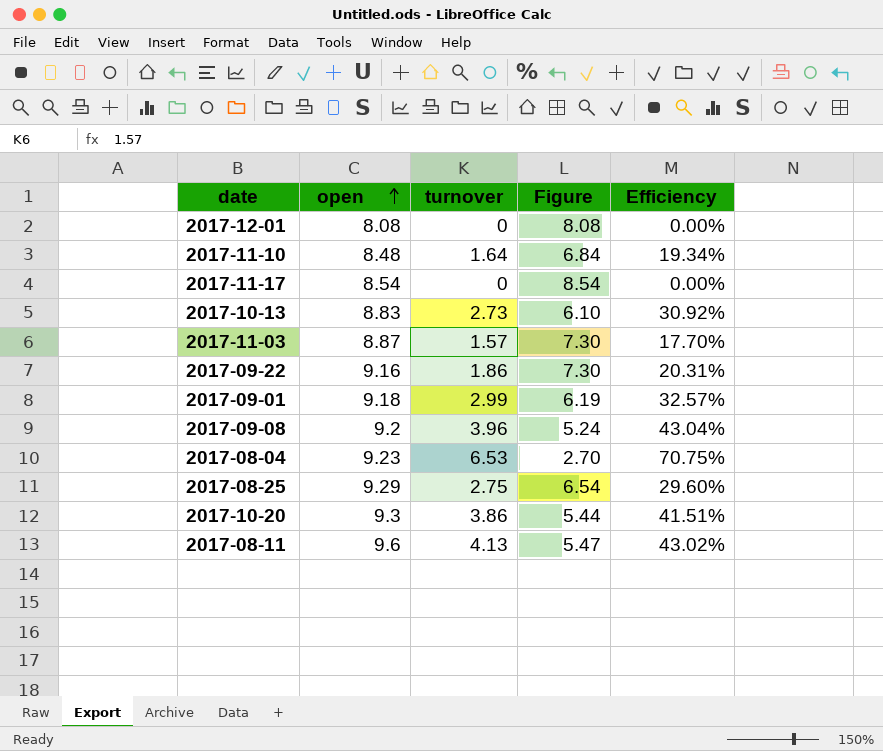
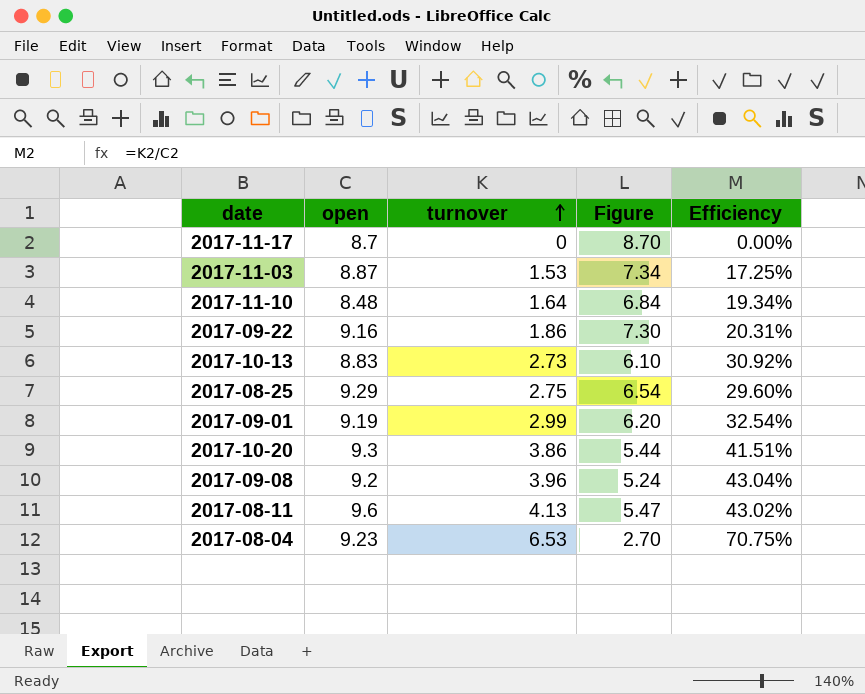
row order: open ascending -> turnover ascending
row 2017-12-01: 8.08 | 0 | 8.08 | 0.00% -> none
2017-11-17 | open: 8.54 -> 8.7
2017-11-17 | Figure: 8.54 -> 8.70
2017-11-03 | turnover: 1.57 -> 1.53
2017-11-03 | Figure: 7.30 -> 7.34
2017-11-03 | Efficiency: 17.70% -> 17.25%
2017-09-01 | open: 9.18 -> 9.19
2017-09-01 | Figure: 6.19 -> 6.20
2017-09-01 | Efficiency: 32.57% -> 32.54%

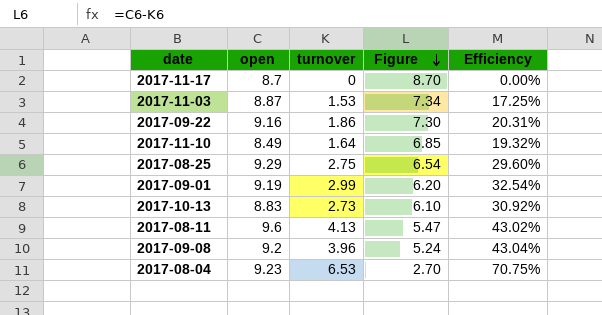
row order: turnover ascending -> Figure descending
row 2017-10-20: 9.3 | 3.86 | 5.44 | 41.51% -> none
2017-11-10 | open: 8.48 -> 8.49
2017-11-10 | Figure: 6.84 -> 6.85
2017-11-10 | Efficiency: 19.34% -> 19.32%

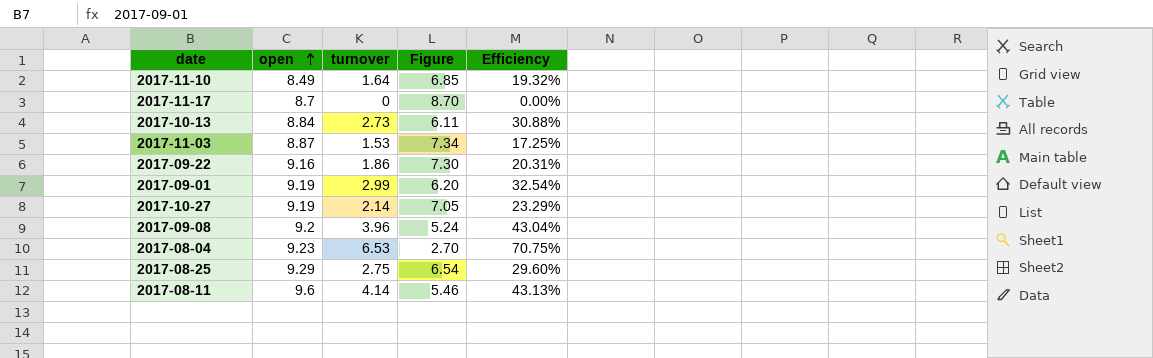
row order: Figure descending -> open ascending
2017-10-13 | open: 8.83 -> 8.84
2017-10-13 | Figure: 6.10 -> 6.11
2017-10-13 | Efficiency: 30.92% -> 30.88%
row 2017-10-27: none -> 9.19 | 2.14 | 7.05 | 23.29%
2017-08-11 | turnover: 4.13 -> 4.14
2017-08-11 | Figure: 5.47 -> 5.46
2017-08-11 | Efficiency: 43.02% -> 43.13%

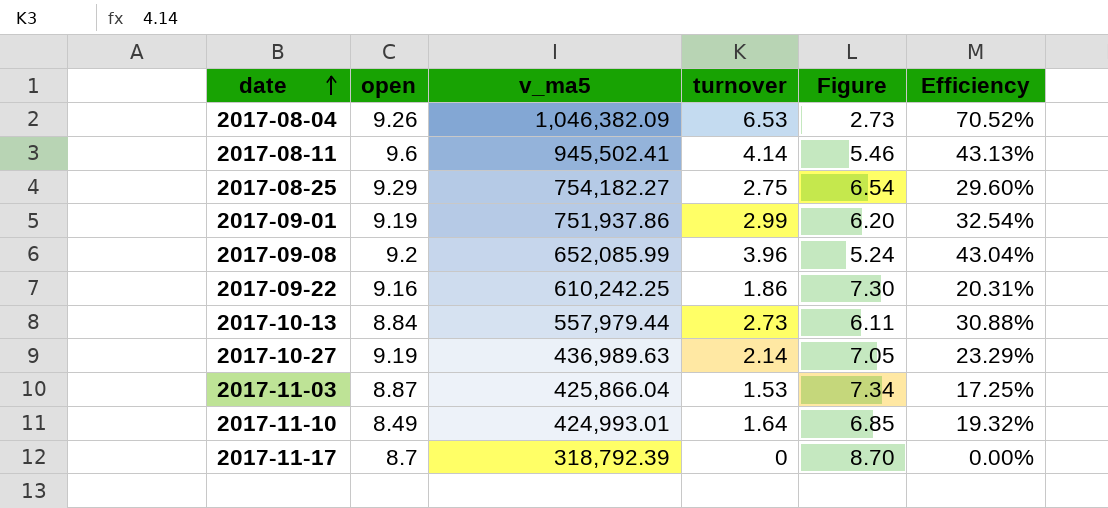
row order: open ascending -> date ascending
column v_ma5 | position: none -> 3
2017-08-04 | open: 9.23 -> 9.26
2017-08-04 | Figure: 2.70 -> 2.73
2017-08-04 | Efficiency: 70.75% -> 70.52%

